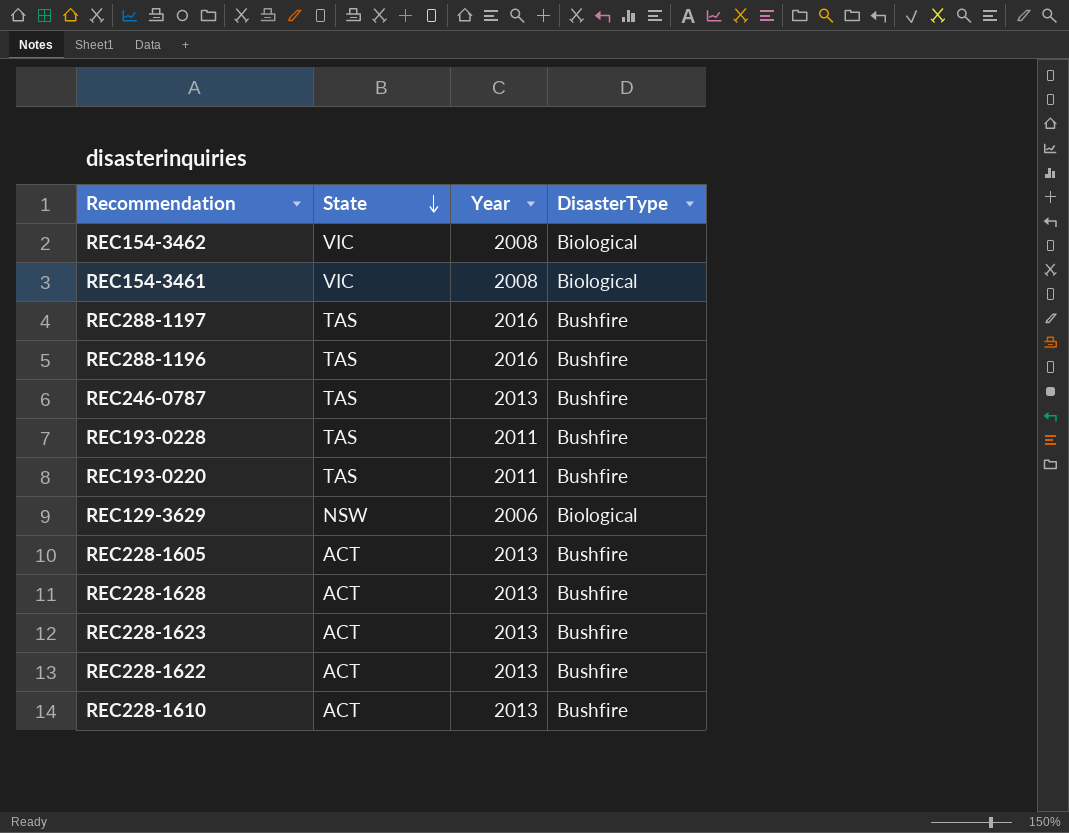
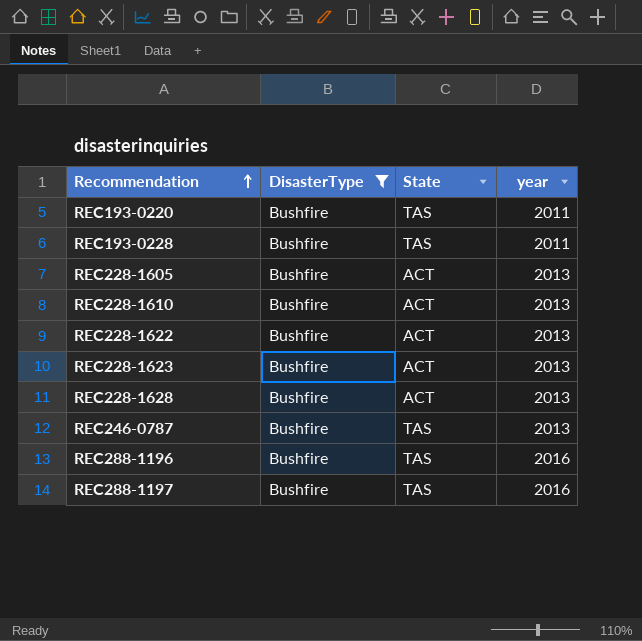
filter: none -> DisasterType = Bushfire
row order: State descending -> Recommendation ascending
column DisasterType | position: 4 -> 2
column name: Year -> year

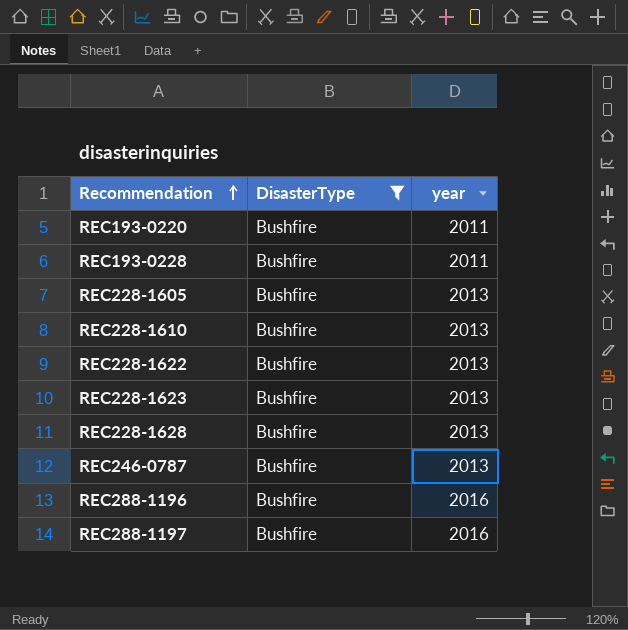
column State | position: 3 -> none

